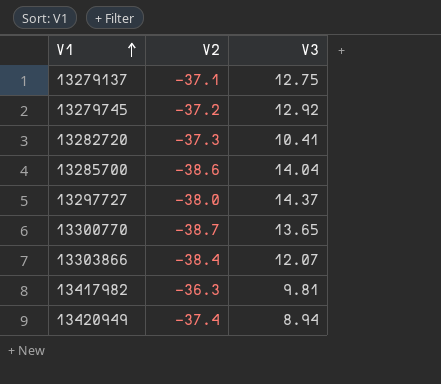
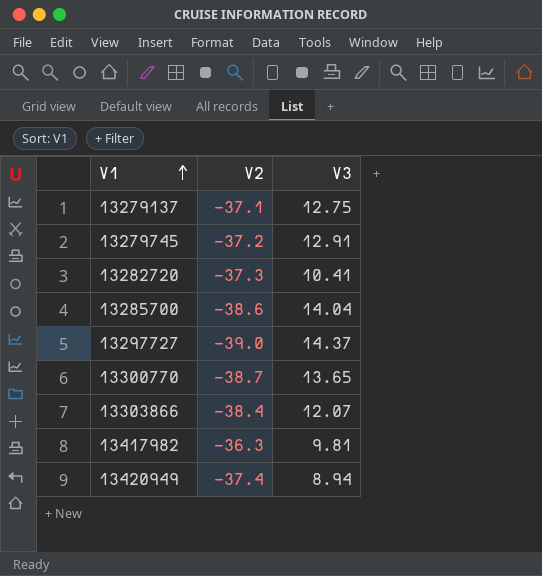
13279745 | V3: 12.92 -> 12.91
13297727 | V2: -38.0 -> -39.0

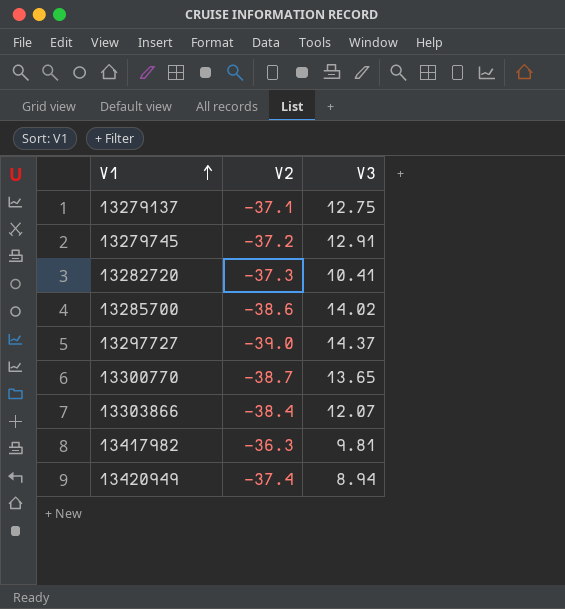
13285700 | V3: 14.04 -> 14.02

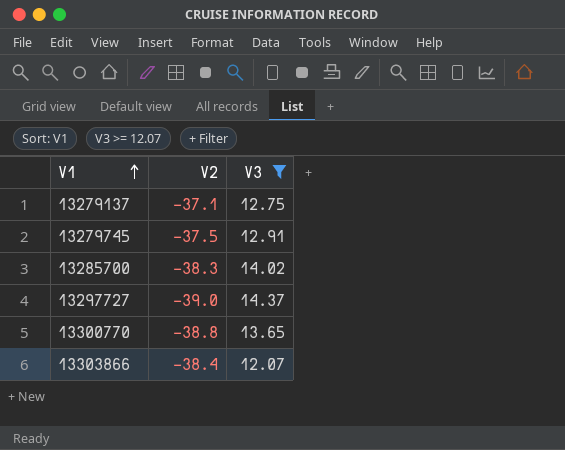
filter: none -> V3 >= 12.07
13279745 | V2: -37.2 -> -37.5
13285700 | V2: -38.6 -> -38.3
13300770 | V2: -38.7 -> -38.8

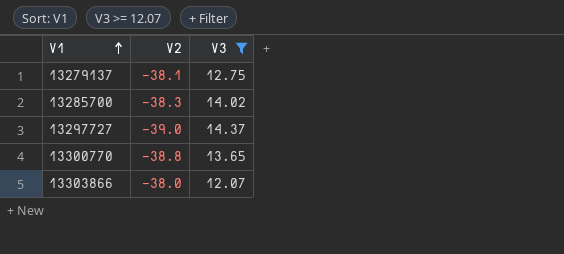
row 13279745: -37.5 | 12.91 -> none
13279137 | V2: -37.1 -> -38.1
13303866 | V2: -38.4 -> -38.0

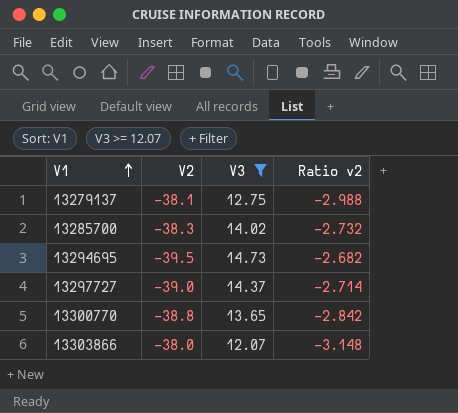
column Ratio v2 | formula: none -> [V2] / [V3]
row 13294695: none -> -39.5 | 14.73 | -2.682

